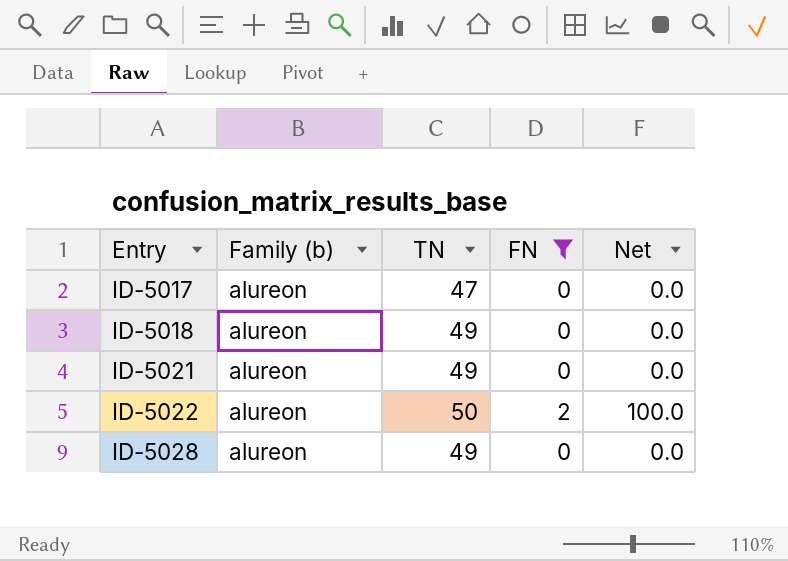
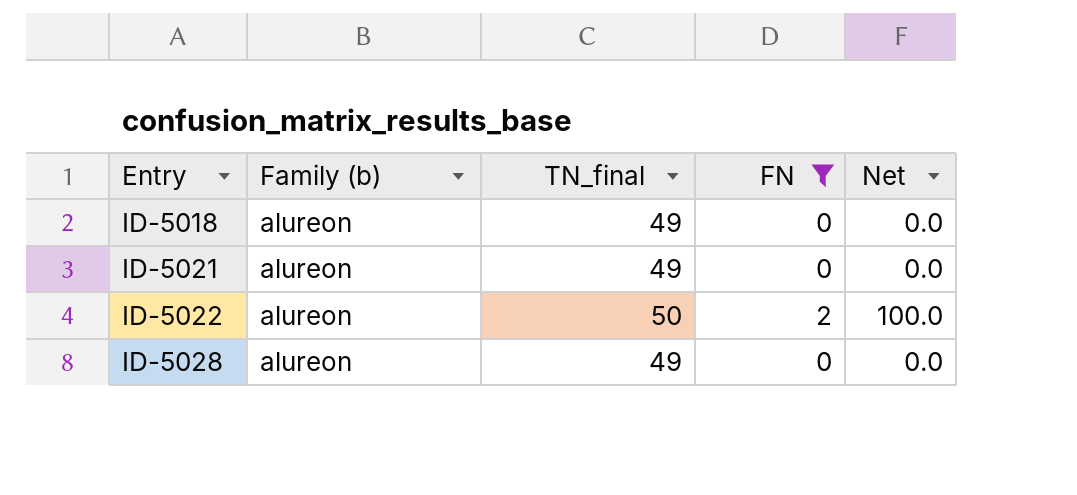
column name: TN -> TN_final
row ID-5017: alureon | 47 | 0 | 0.0 -> none

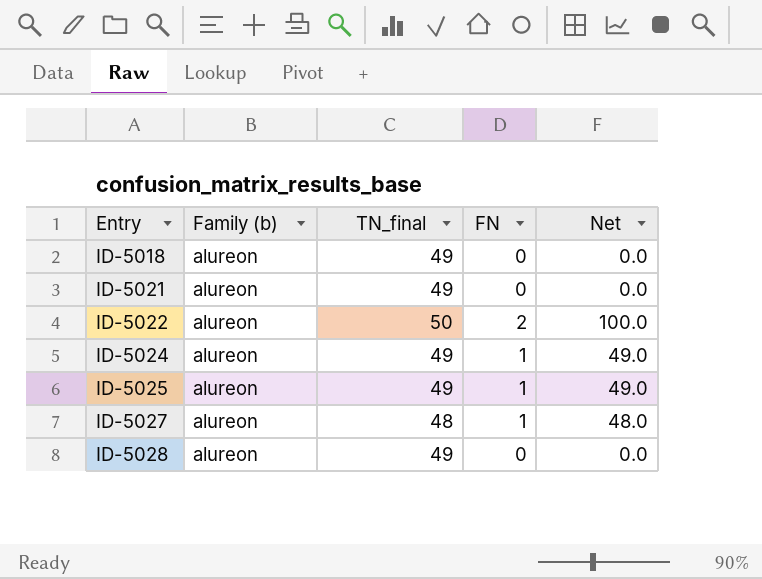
filter: FN != 1 -> none

